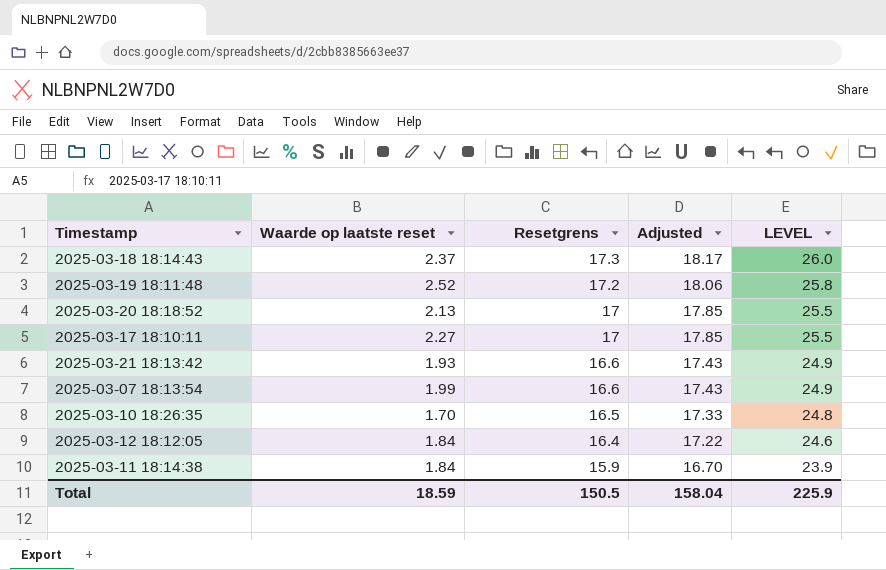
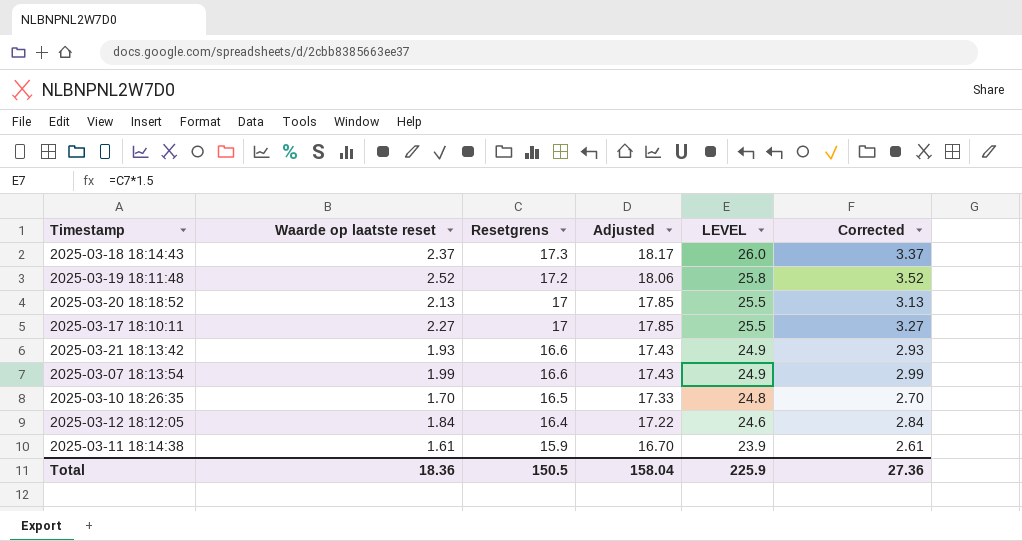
column Corrected | formula: none -> [Waarde op laatste reset] + 1
2025-03-11 18:14:38 | Waarde op laatste reset: 1.84 -> 1.61
Total | Waarde op laatste reset: 18.59 -> 18.36

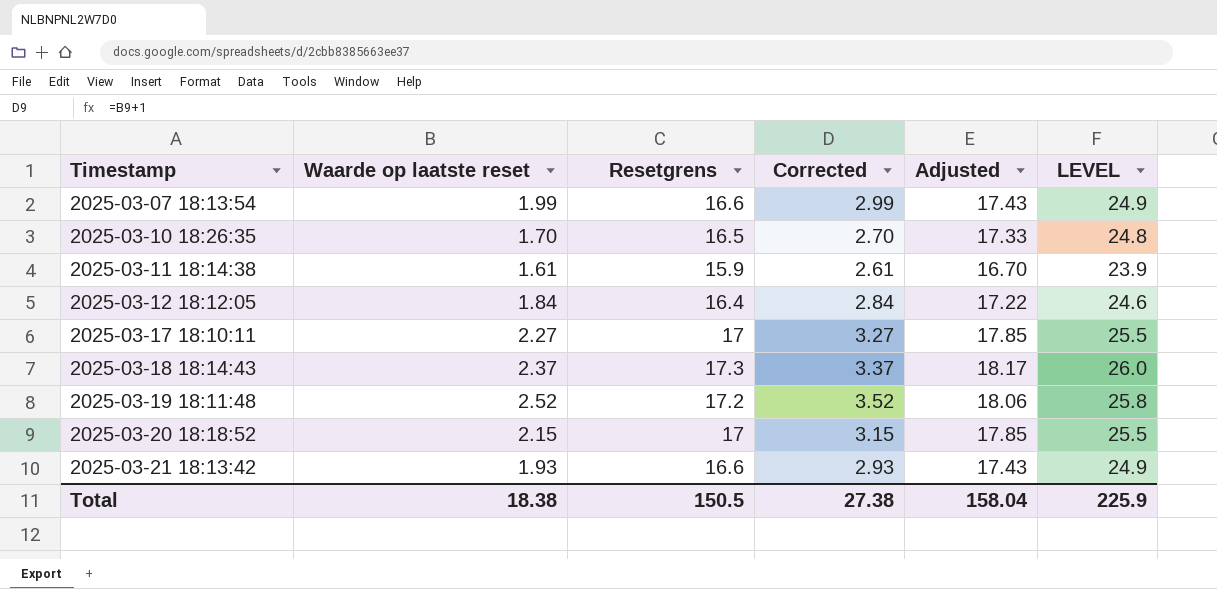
row order: Resetgrens descending -> Timestamp ascending
column Corrected | position: 6 -> 4
2025-03-20 18:18:52 | Waarde op laatste reset: 2.13 -> 2.15
2025-03-20 18:18:52 | Corrected: 3.13 -> 3.15
Total | Waarde op laatste reset: 18.36 -> 18.38
Total | Corrected: 27.36 -> 27.38

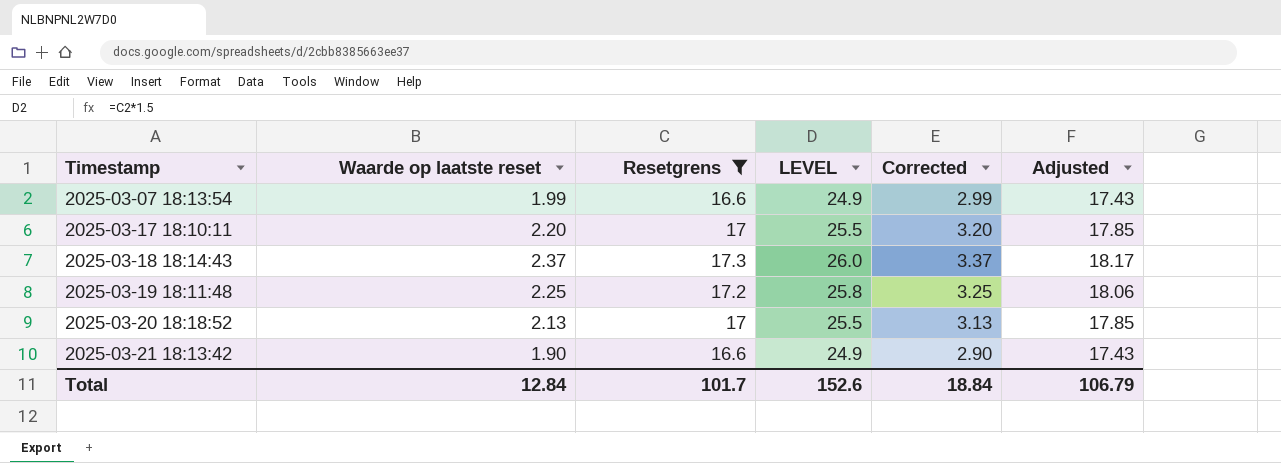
filter: none -> Resetgrens >= 16.6
column LEVEL | position: 6 -> 4
2025-03-17 18:10:11 | Waarde op laatste reset: 2.27 -> 2.20
2025-03-17 18:10:11 | Corrected: 3.27 -> 3.20
2025-03-19 18:11:48 | Waarde op laatste reset: 2.52 -> 2.25
2025-03-19 18:11:48 | Corrected: 3.52 -> 3.25
2025-03-20 18:18:52 | Waarde op laatste reset: 2.15 -> 2.13
2025-03-20 18:18:52 | Corrected: 3.15 -> 3.13
2025-03-21 18:13:42 | Waarde op laatste reset: 1.93 -> 1.90
2025-03-21 18:13:42 | Corrected: 2.93 -> 2.90
Total | Waarde op laatste reset: 18.38 -> 12.84
Total | Resetgrens: 150.5 -> 101.7
Total | LEVEL: 225.9 -> 152.6
Total | Corrected: 27.38 -> 18.84
Total | Adjusted: 158.04 -> 106.79

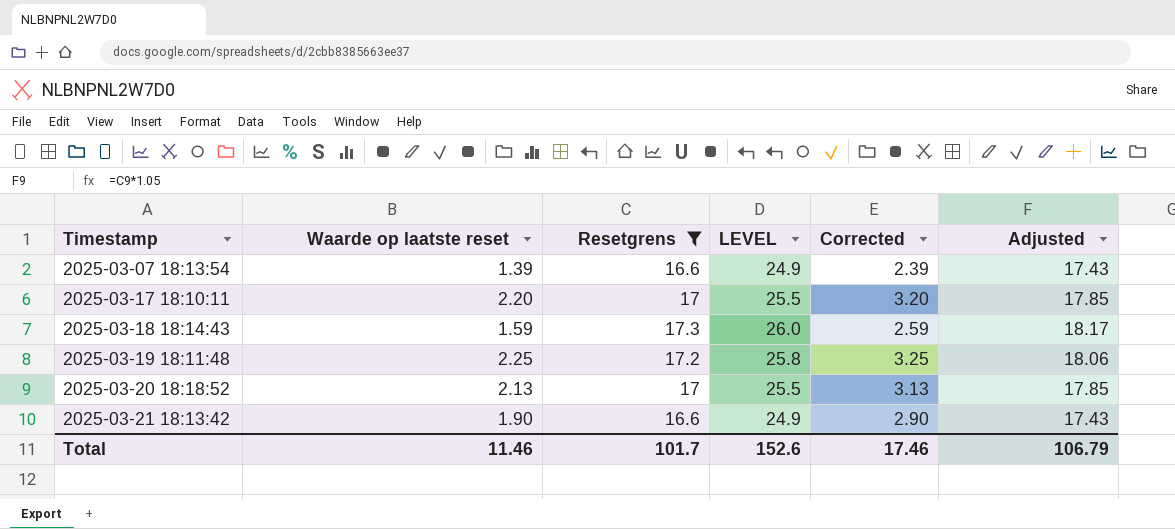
2025-03-07 18:13:54 | Waarde op laatste reset: 1.99 -> 1.39
2025-03-07 18:13:54 | Corrected: 2.99 -> 2.39
2025-03-18 18:14:43 | Waarde op laatste reset: 2.37 -> 1.59
2025-03-18 18:14:43 | Corrected: 3.37 -> 2.59
Total | Waarde op laatste reset: 12.84 -> 11.46
Total | Corrected: 18.84 -> 17.46

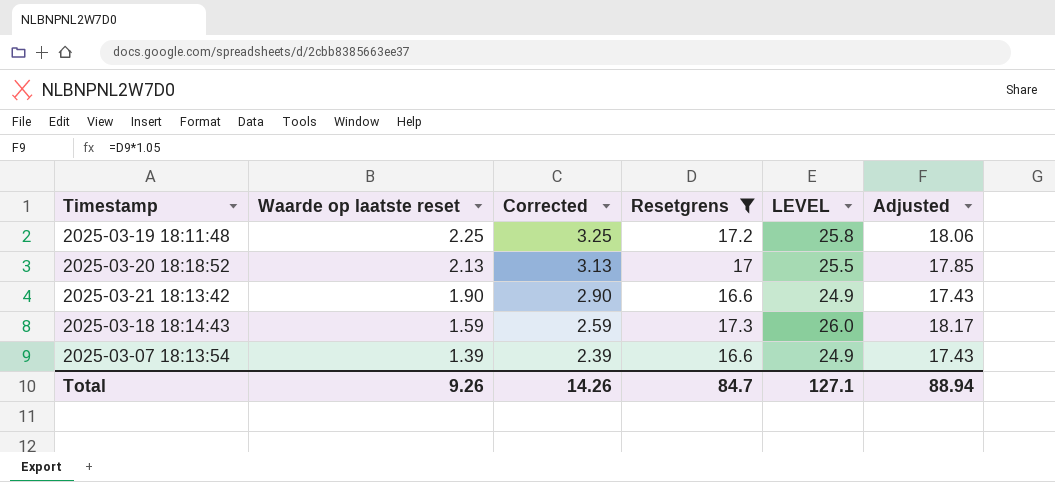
row order: Timestamp ascending -> Waarde op laatste reset descending
column Corrected | position: 5 -> 3
row 2025-03-17 18:10:11: 2.20 | 17 | 25.5 | 3.20 | 17.85 -> none
Total | Waarde op laatste reset: 11.46 -> 9.26
Total | Corrected: 17.46 -> 14.26
Total | Resetgrens: 101.7 -> 84.7
Total | LEVEL: 152.6 -> 127.1
Total | Adjusted: 106.79 -> 88.94

